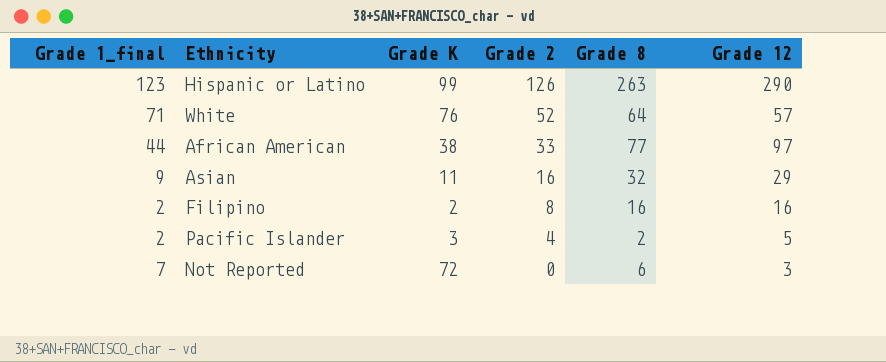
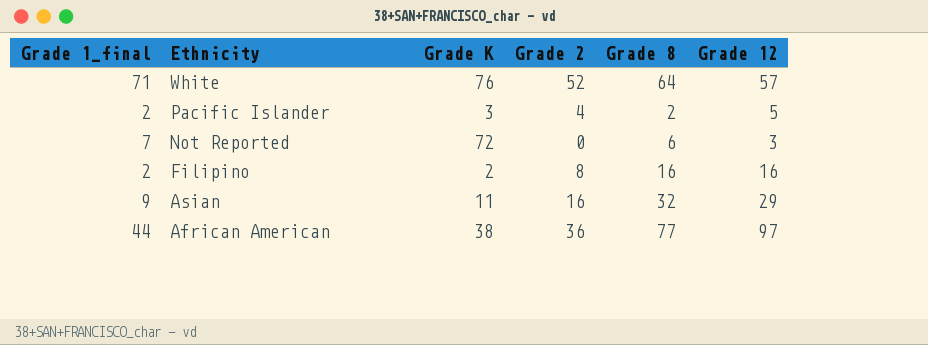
row order: Grade 2 descending -> Ethnicity descending
row Hispanic or Latino: 123 | 99 | 126 | 263 | 290 -> none
African American | Grade 2: 33 -> 36

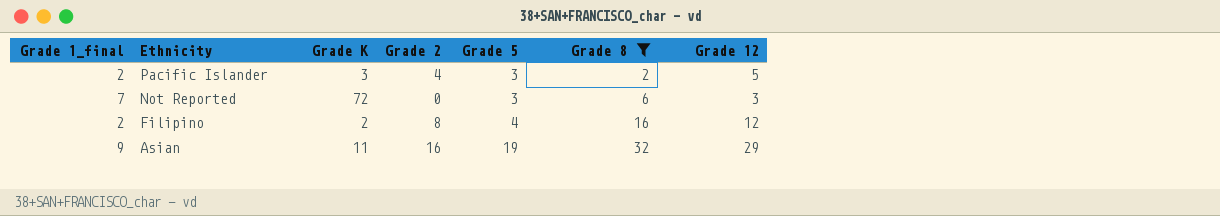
filter: none -> Grade 8 <= 32
column Grade 5 | position: none -> 5
Filipino | Grade 12: 16 -> 12

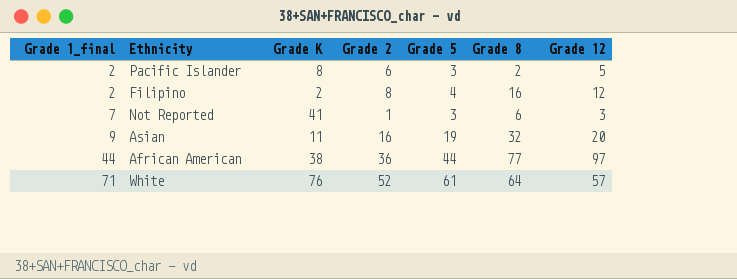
filter: Grade 8 <= 32 -> none
row order: Ethnicity descending -> Grade 1_final ascending
Pacific Islander | Grade K: 3 -> 8
Pacific Islander | Grade 2: 4 -> 6
Not Reported | Grade K: 72 -> 41
Not Reported | Grade 2: 0 -> 1
Asian | Grade 12: 29 -> 20

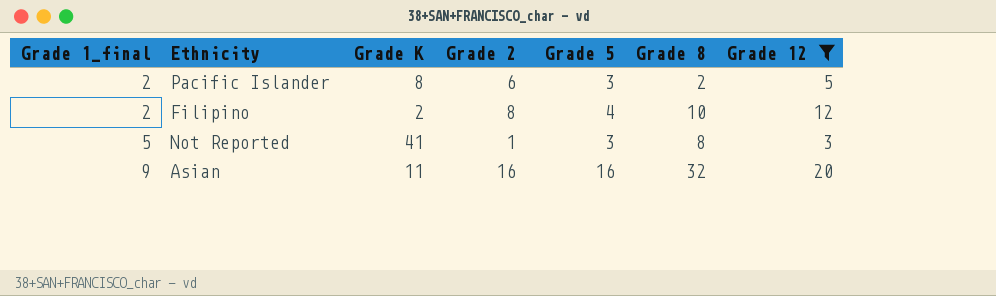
filter: none -> Grade 12 <= 20
Filipino | Grade 8: 16 -> 10
Not Reported | Grade 1_final: 7 -> 5
Not Reported | Grade 8: 6 -> 8
Asian | Grade 5: 19 -> 16

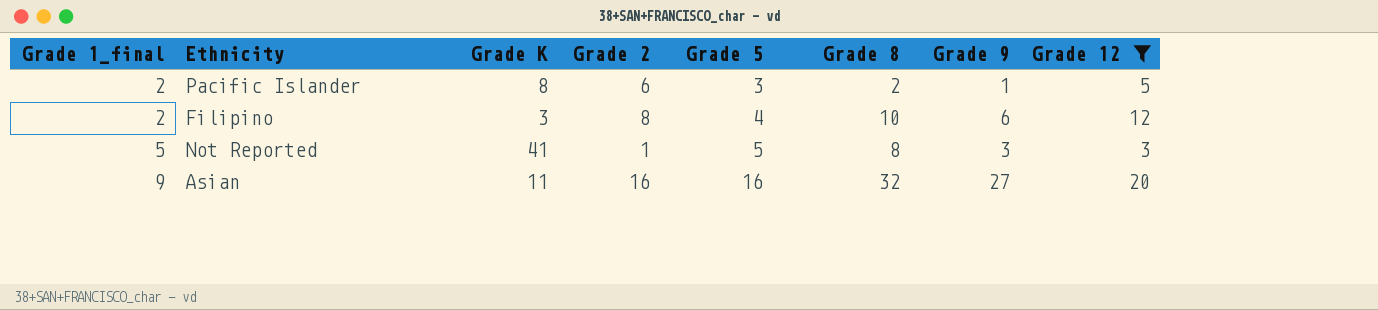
column Grade 9 | position: none -> 7
Filipino | Grade K: 2 -> 3
Not Reported | Grade 5: 3 -> 5

